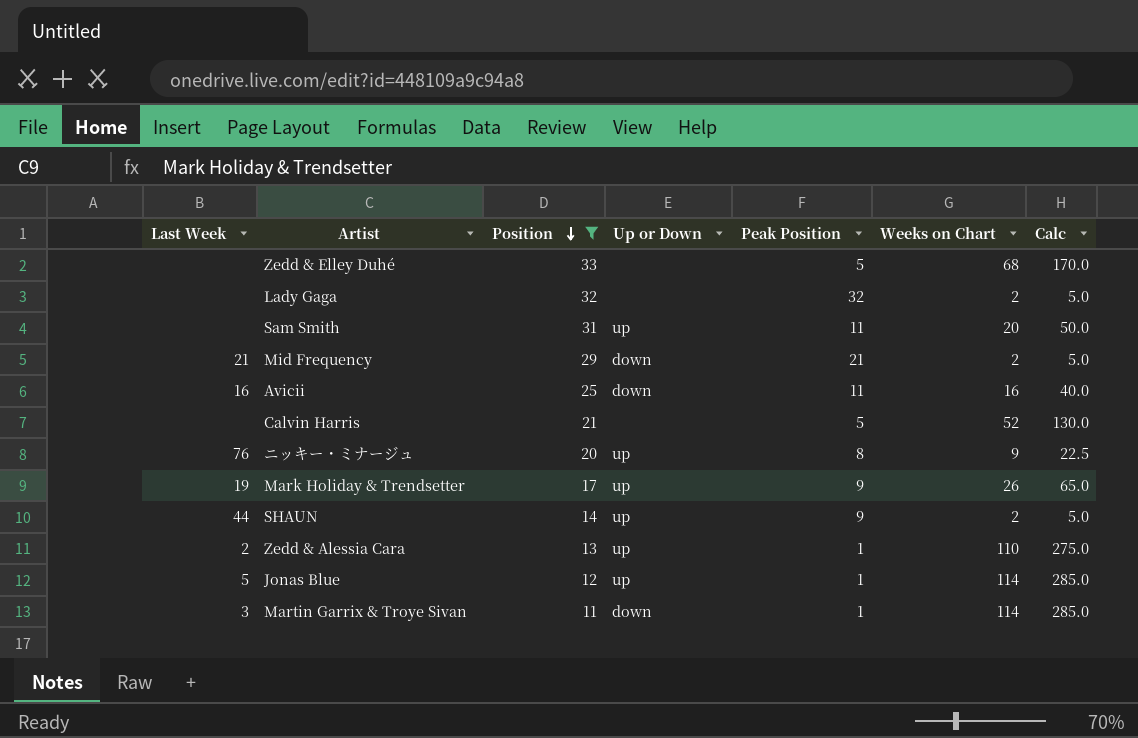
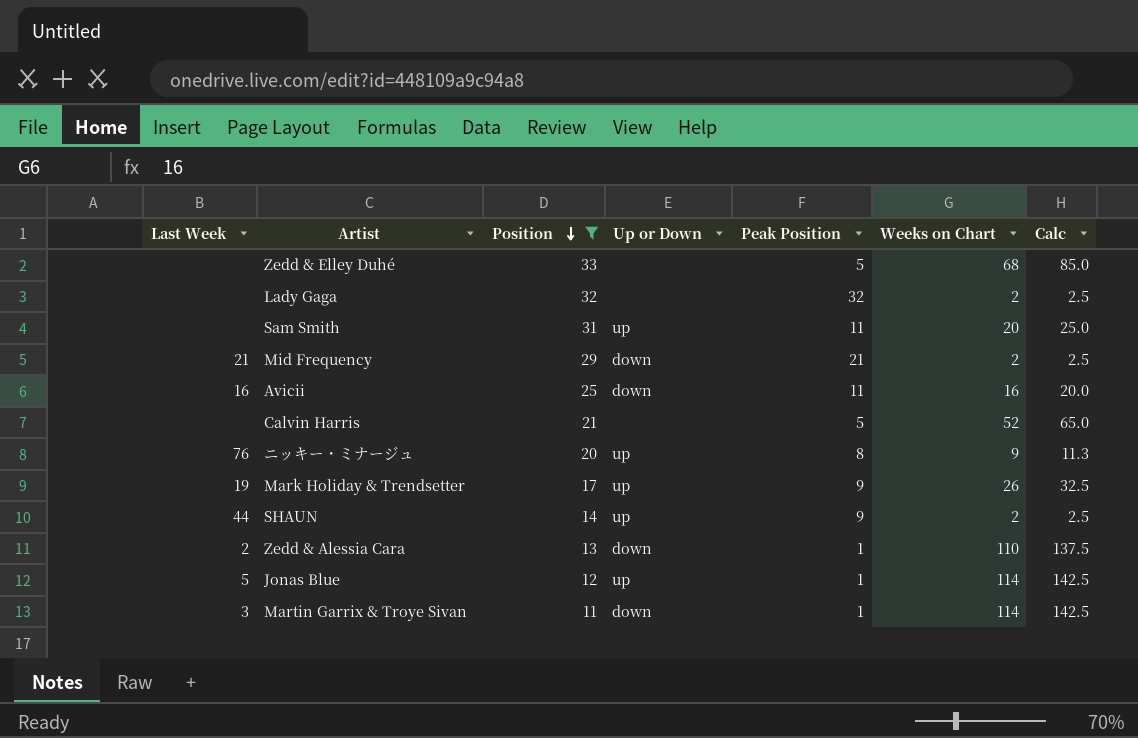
column Calc | formula: [Weeks on Chart] * 2.5 -> [Weeks on Chart] * 1.25
Zedd & Alessia Cara | Up or Down: up -> down

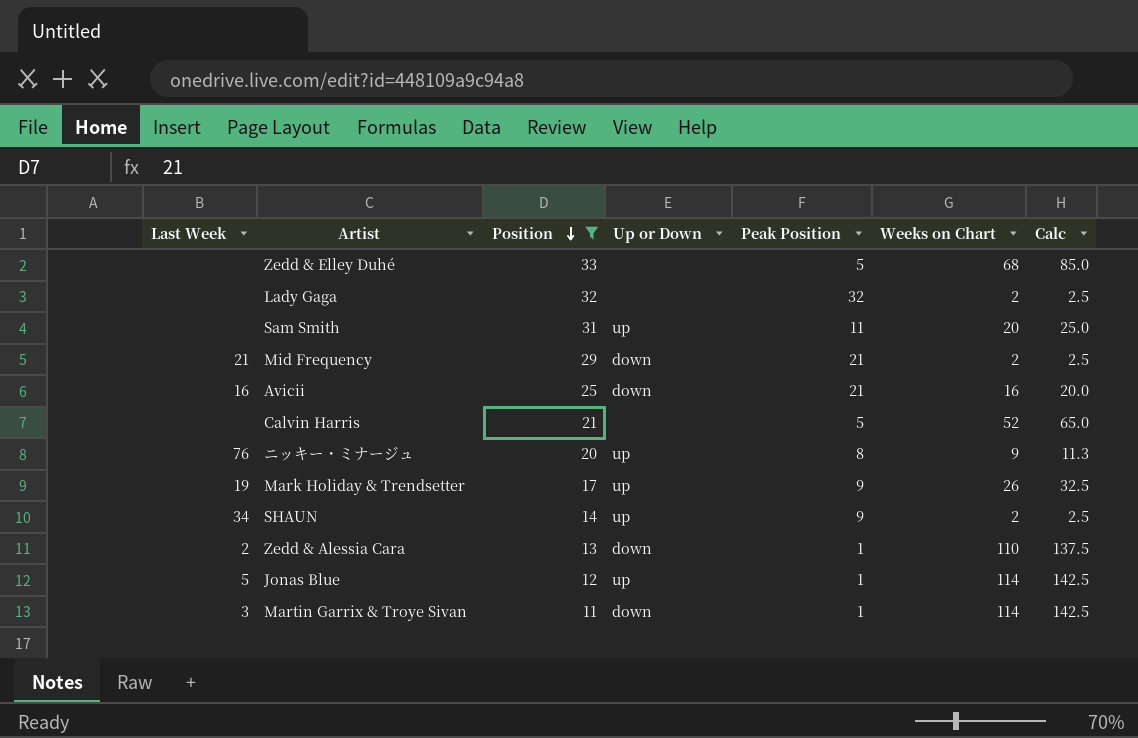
Avicii | Peak Position: 11 -> 21
SHAUN | Last Week: 44 -> 34

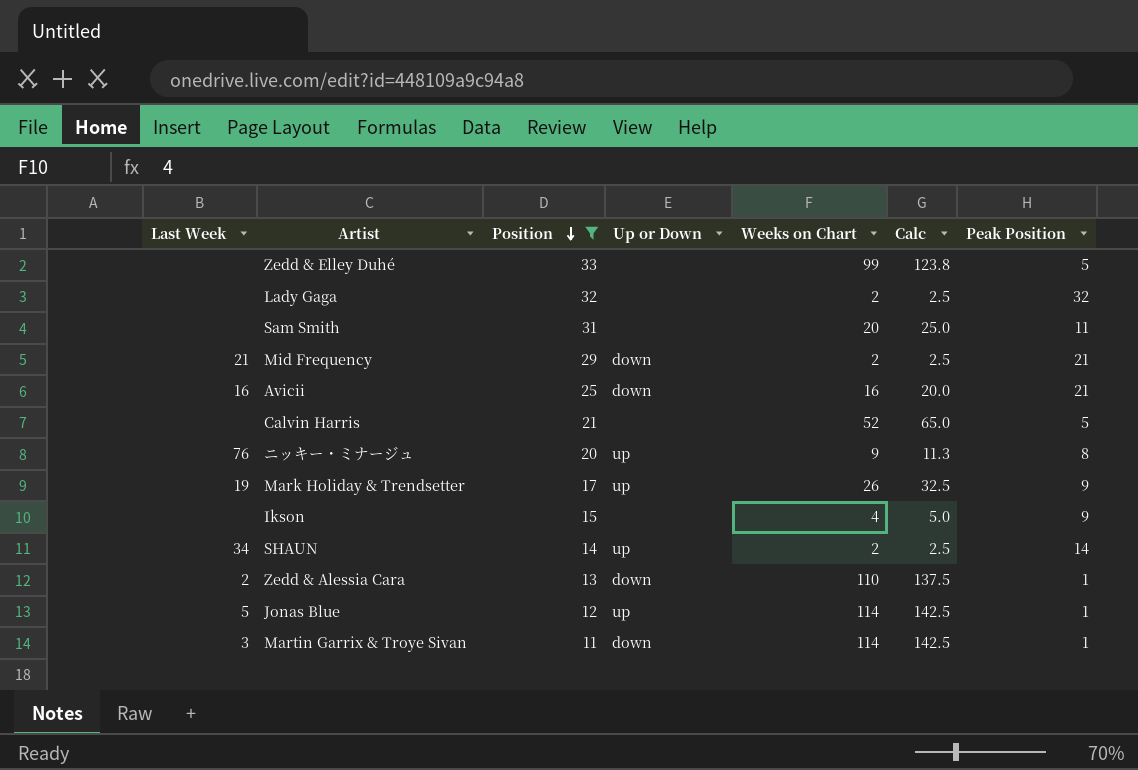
column Peak Position | position: 5 -> 7
Zedd & Elley Duhé | Weeks on Chart: 68 -> 99
Zedd & Elley Duhé | Calc: 85.0 -> 123.8
Sam Smith | Up or Down: up -> none
row Ikson: none -> none | 15 | none | 4 | 5.0 | 9
SHAUN | Peak Position: 9 -> 14

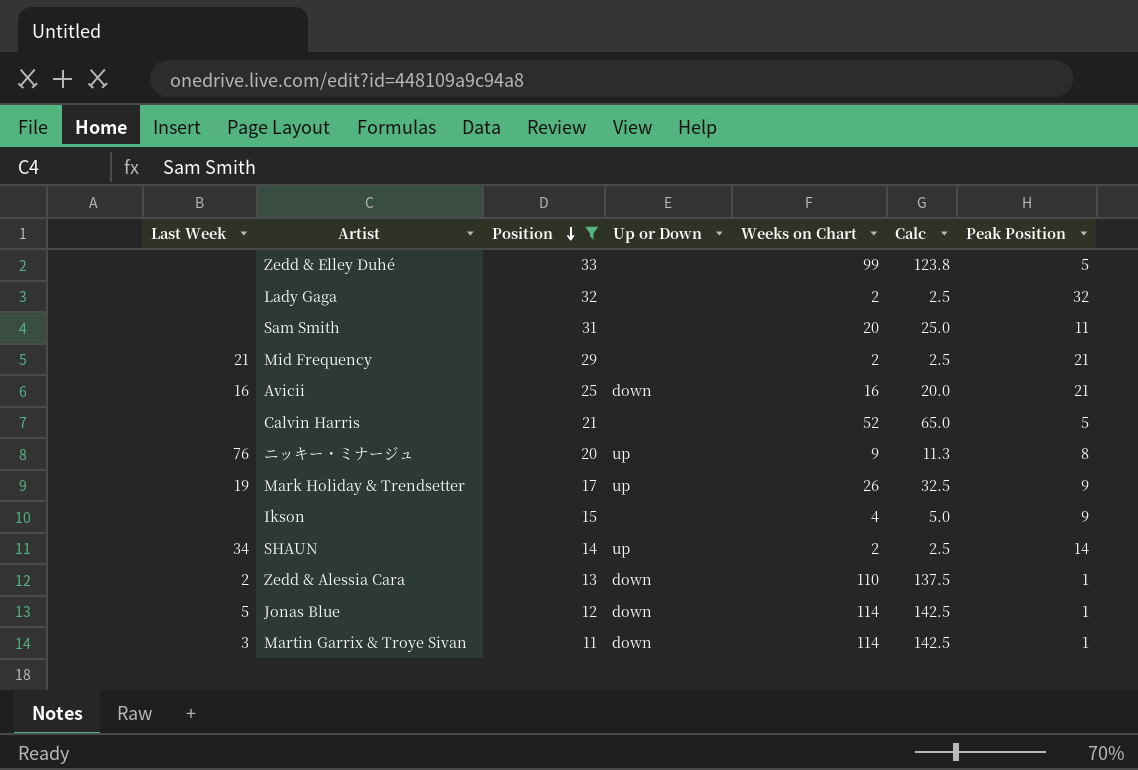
Mid Frequency | Up or Down: down -> none
Jonas Blue | Up or Down: up -> down

